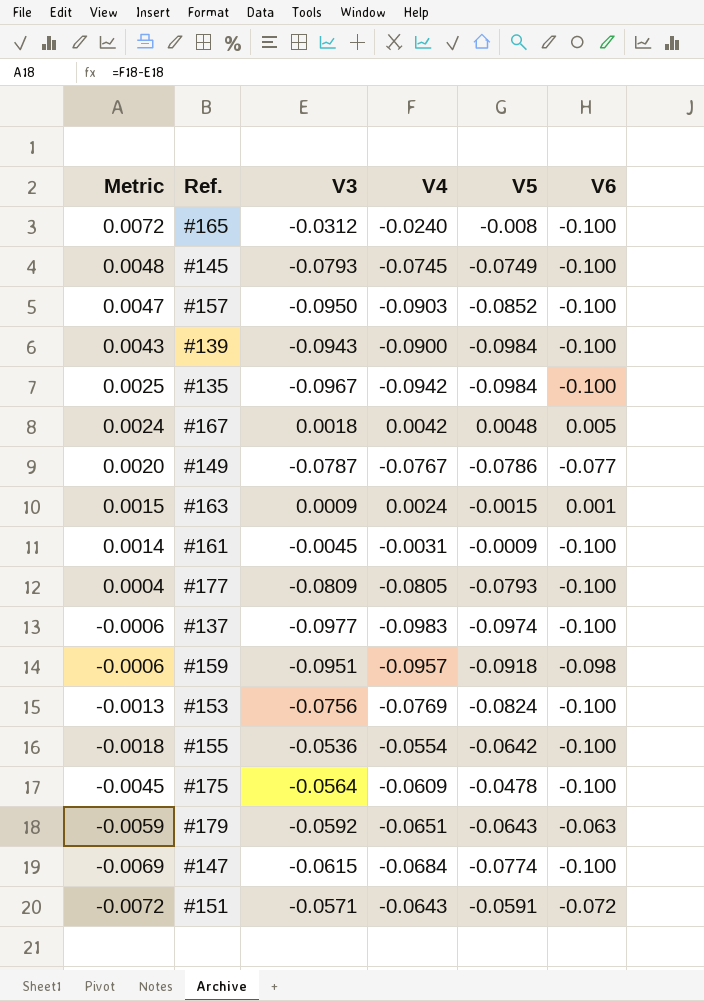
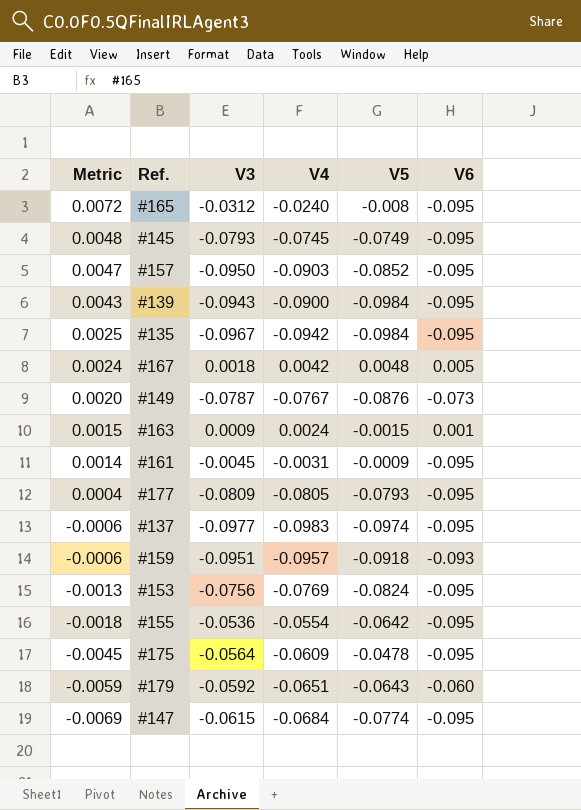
row #151: -0.0072 | -0.0571 | -0.0643 | -0.0591 | -0.072 -> none
#165 | V6: -0.100 -> -0.095
#145 | V6: -0.100 -> -0.095
#157 | V6: -0.100 -> -0.095
#139 | V6: -0.100 -> -0.095
#135 | V6: -0.100 -> -0.095
#149 | V5: -0.0786 -> -0.0876
#149 | V6: -0.077 -> -0.073
#161 | V6: -0.100 -> -0.095
#177 | V6: -0.100 -> -0.095
#137 | V6: -0.100 -> -0.095
#159 | V6: -0.098 -> -0.093
#153 | V6: -0.100 -> -0.095
#155 | V6: -0.100 -> -0.095
#175 | V6: -0.100 -> -0.095
#179 | V6: -0.063 -> -0.060
#147 | V6: -0.100 -> -0.095

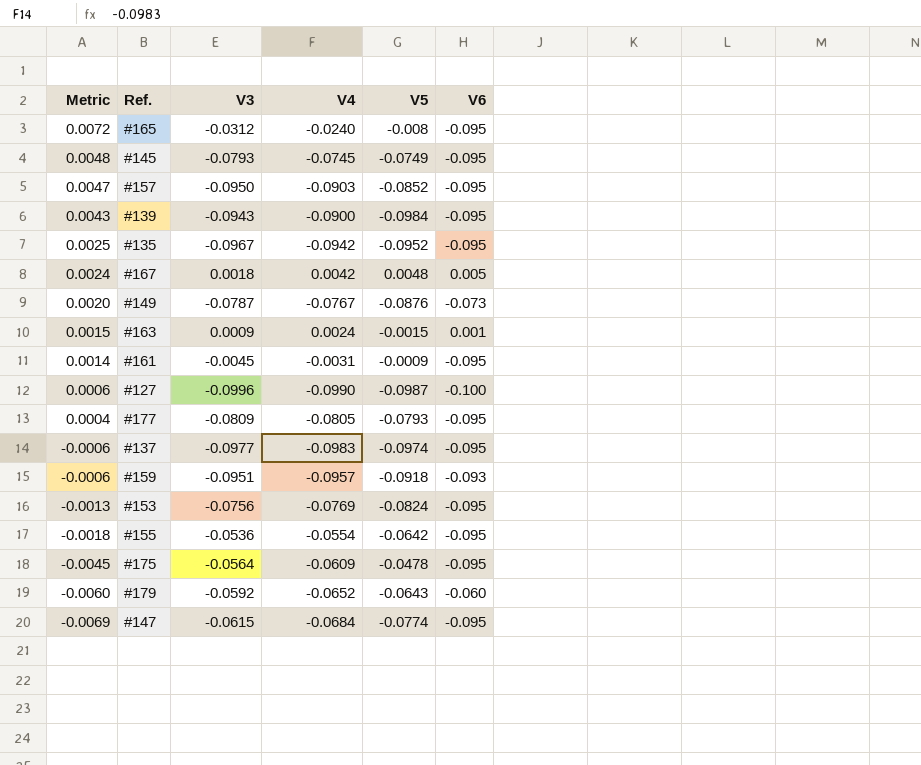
#135 | V5: -0.0984 -> -0.0952
row #127: none -> 0.0006 | -0.0996 | -0.0990 | -0.0987 | -0.100
#179 | Metric: -0.0059 -> -0.0060
#179 | V4: -0.0651 -> -0.0652

